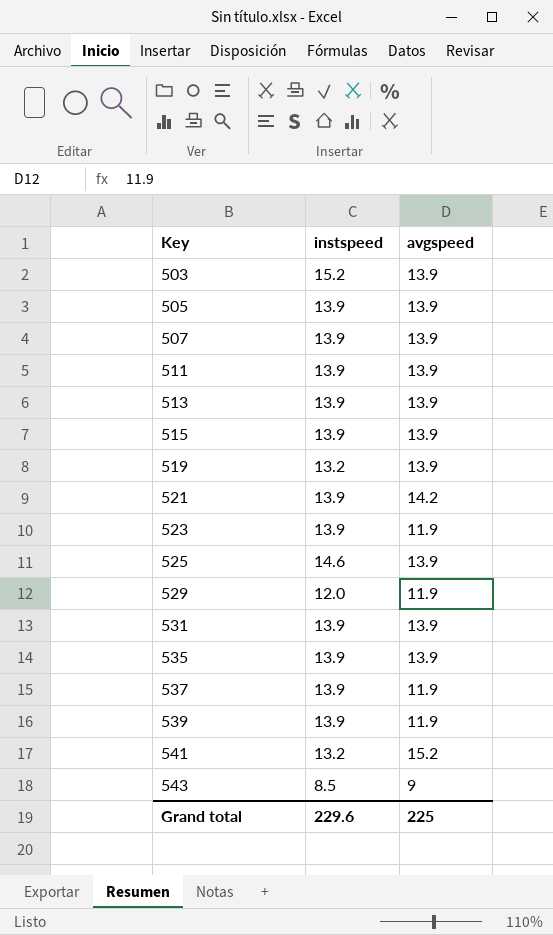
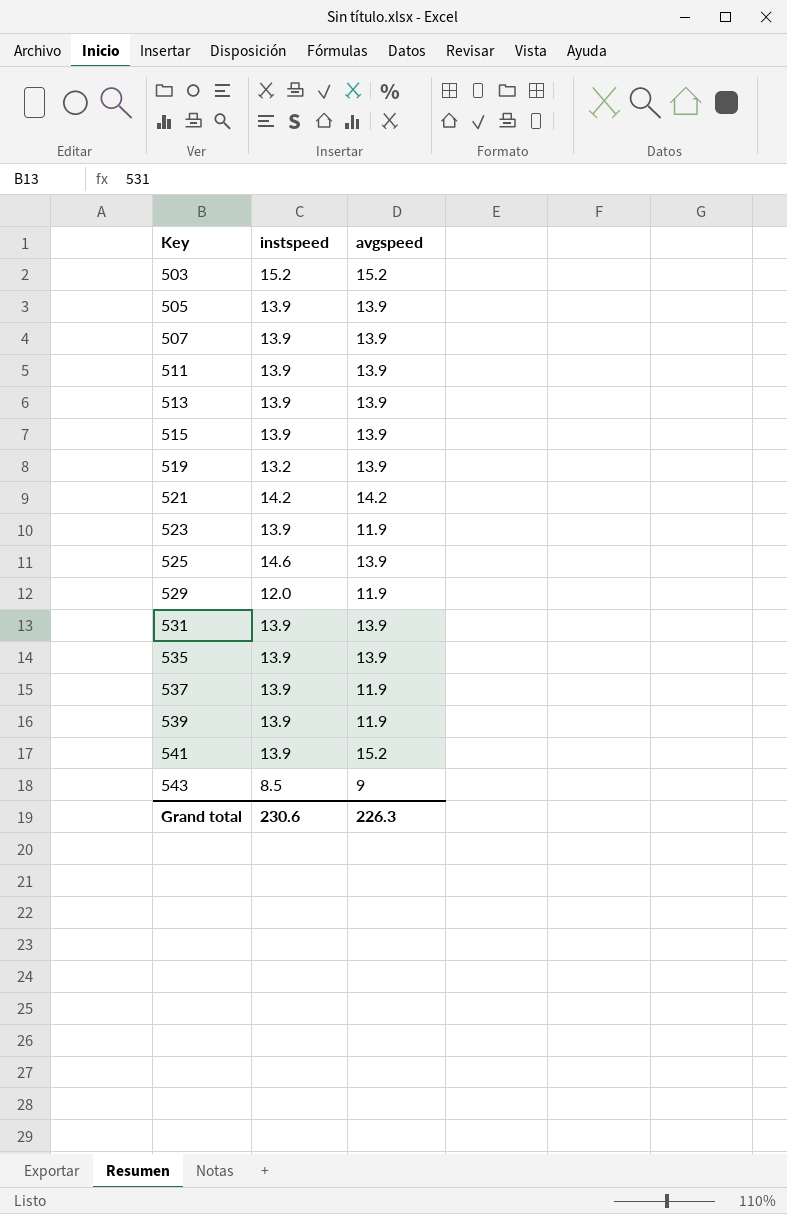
503 | avgspeed: 13.9 -> 15.2
521 | instspeed: 13.9 -> 14.2
541 | instspeed: 13.2 -> 13.9
Grand total | instspeed: 229.6 -> 230.6
Grand total | avgspeed: 225 -> 226.3

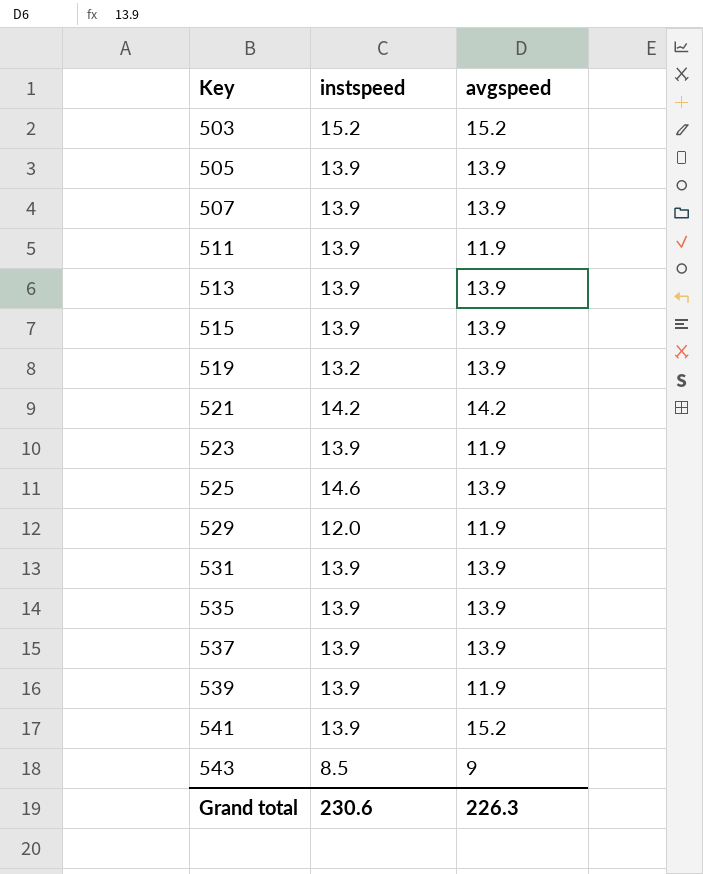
511 | avgspeed: 13.9 -> 11.9
537 | avgspeed: 11.9 -> 13.9

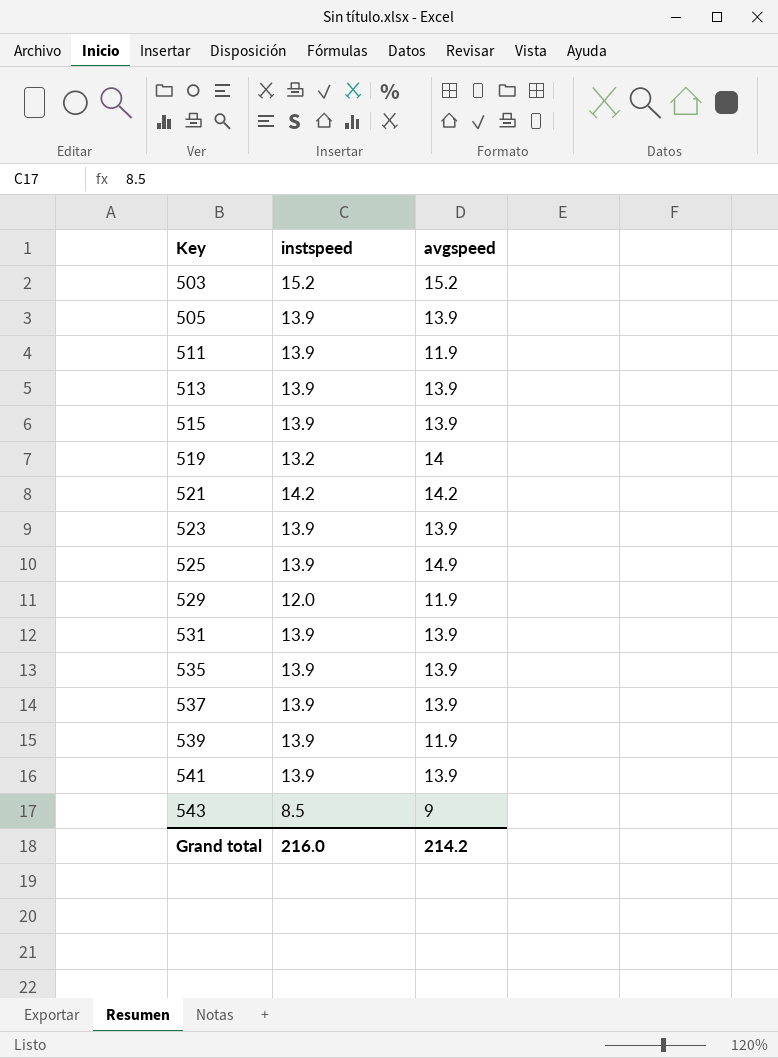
row 507: 13.9 | 13.9 -> none
519 | avgspeed: 13.9 -> 14
523 | avgspeed: 11.9 -> 13.9
525 | instspeed: 14.6 -> 13.9
525 | avgspeed: 13.9 -> 14.9
541 | avgspeed: 15.2 -> 13.9
Grand total | instspeed: 230.6 -> 216.0
Grand total | avgspeed: 226.3 -> 214.2

